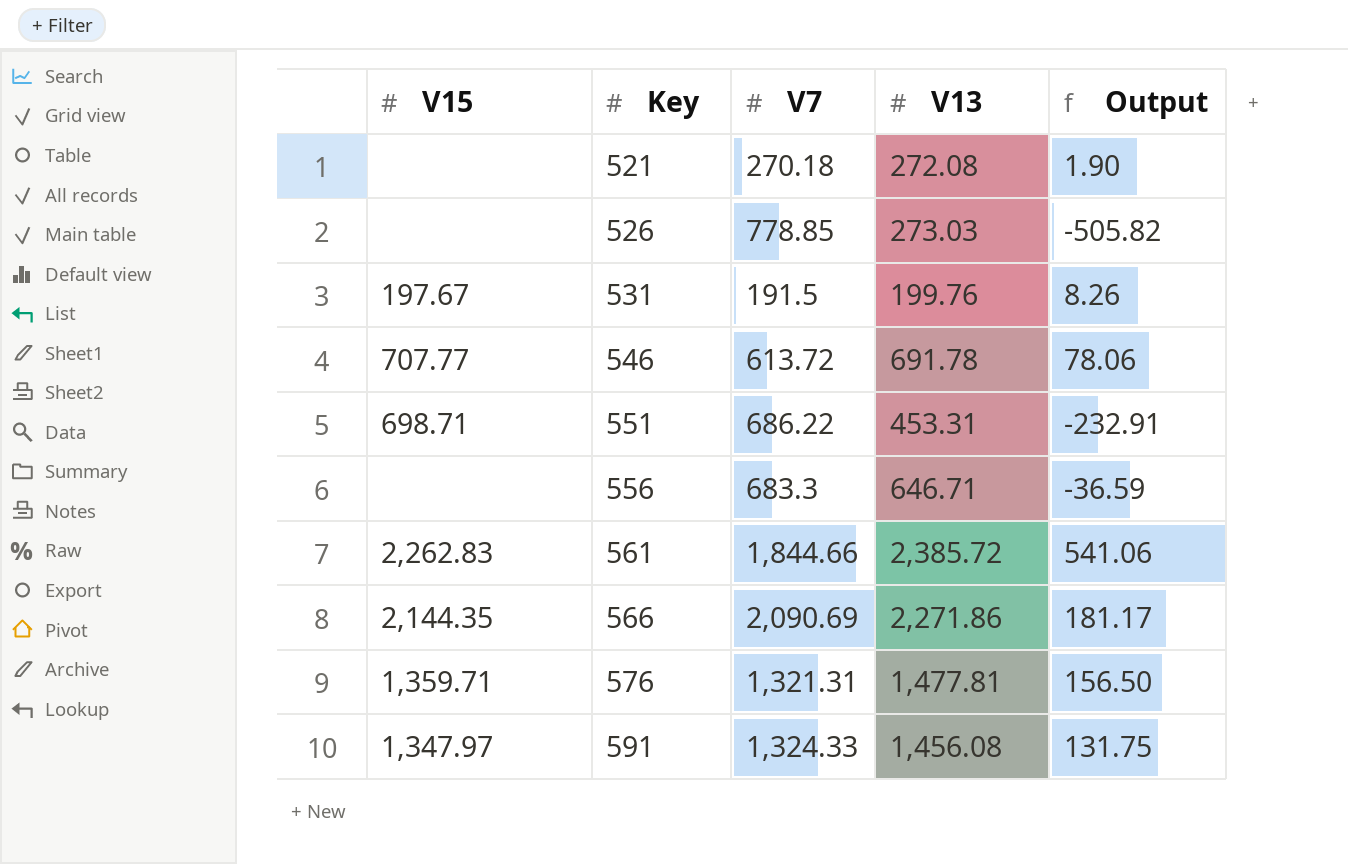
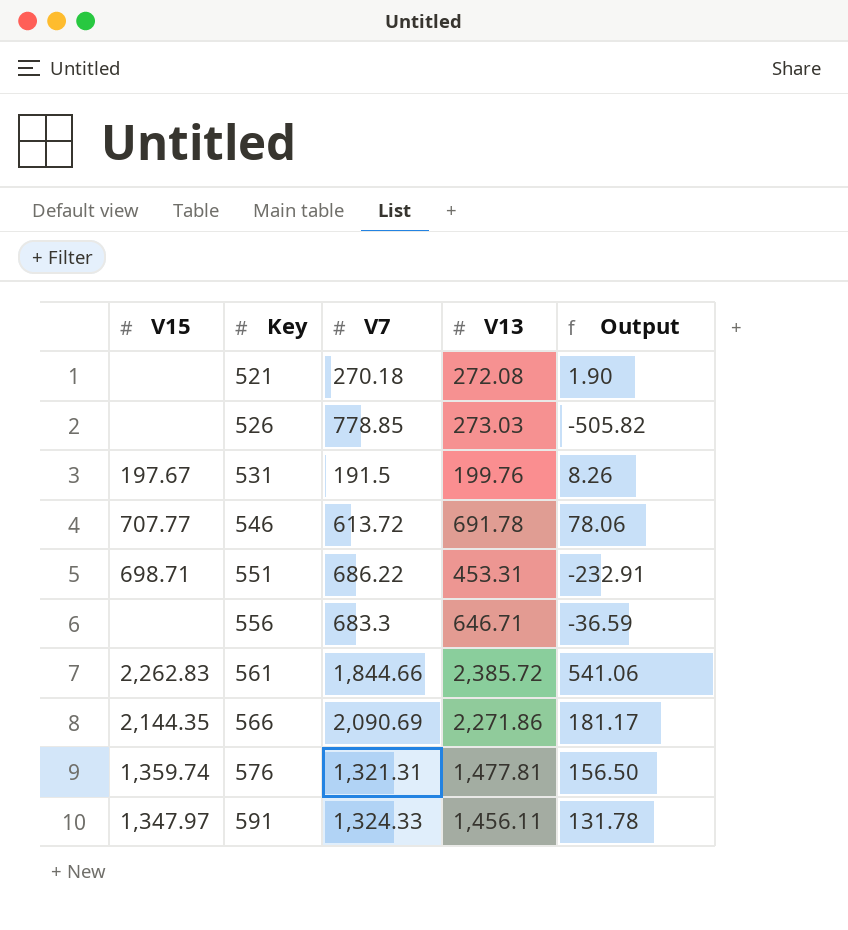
576 | V15: 1,359.71 -> 1,359.74
591 | V13: 1,456.08 -> 1,456.11
591 | Output: 131.75 -> 131.78

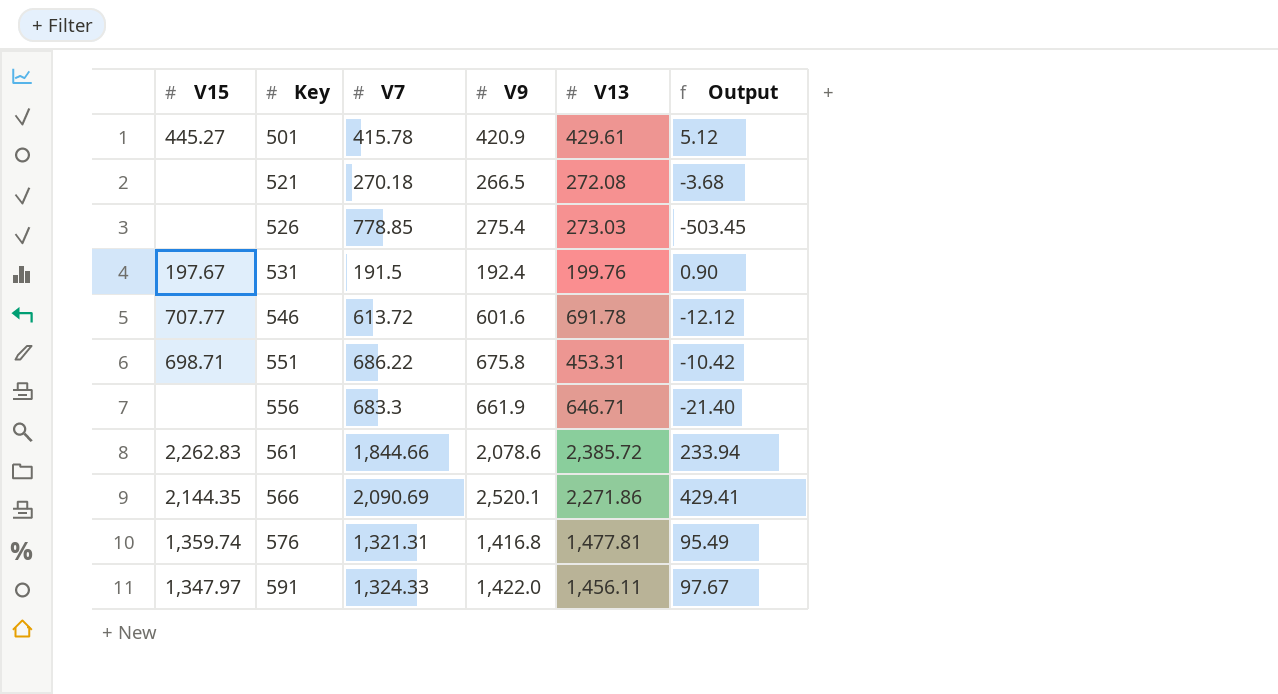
column V9 | position: none -> 4
column Output | formula: [V13] - [V7] -> [V9] - [V7]
row 501: none -> 445.27 | 415.78 | 420.9 | 429.61 | 5.12

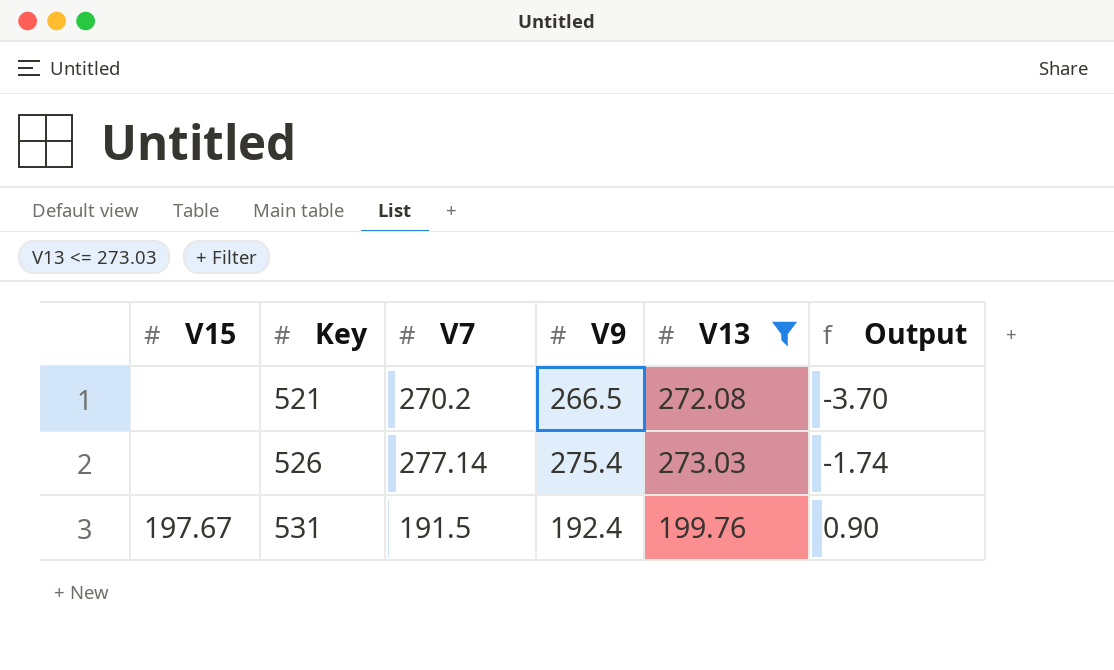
filter: none -> V13 <= 273.03
521 | V7: 270.18 -> 270.2
521 | Output: -3.68 -> -3.70
526 | V7: 778.85 -> 277.14
526 | Output: -503.45 -> -1.74

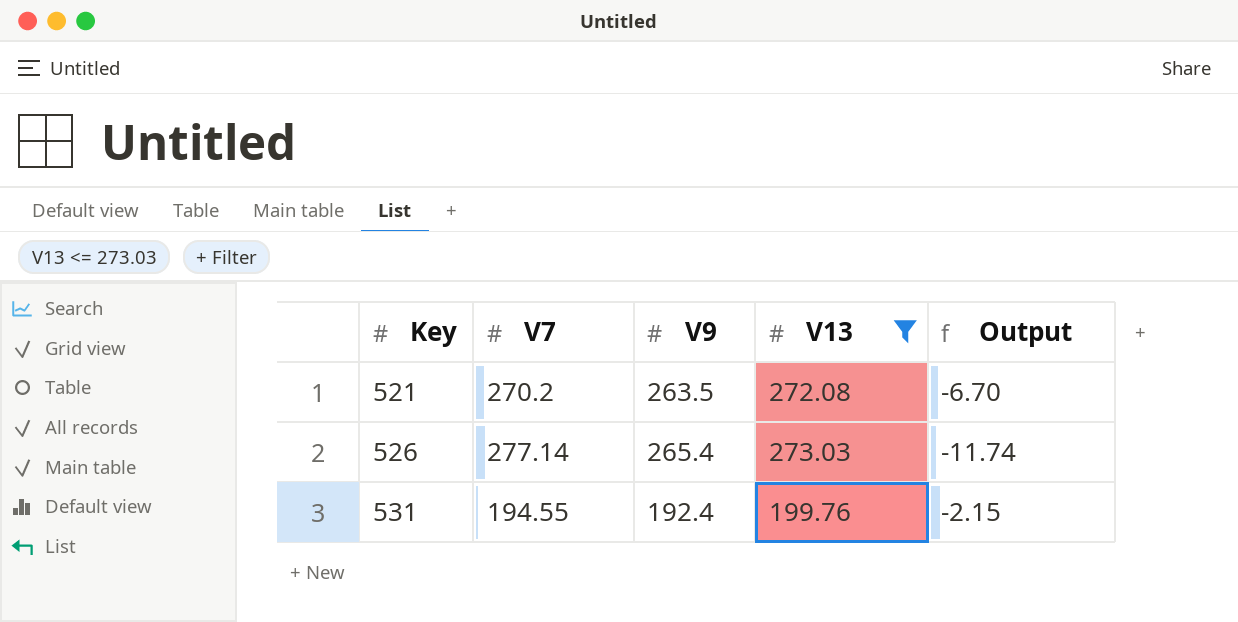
column V15 | position: 1 -> none
521 | V9: 266.5 -> 263.5
521 | Output: -3.70 -> -6.70
526 | V9: 275.4 -> 265.4
526 | Output: -1.74 -> -11.74
531 | V7: 191.5 -> 194.55
531 | Output: 0.90 -> -2.15

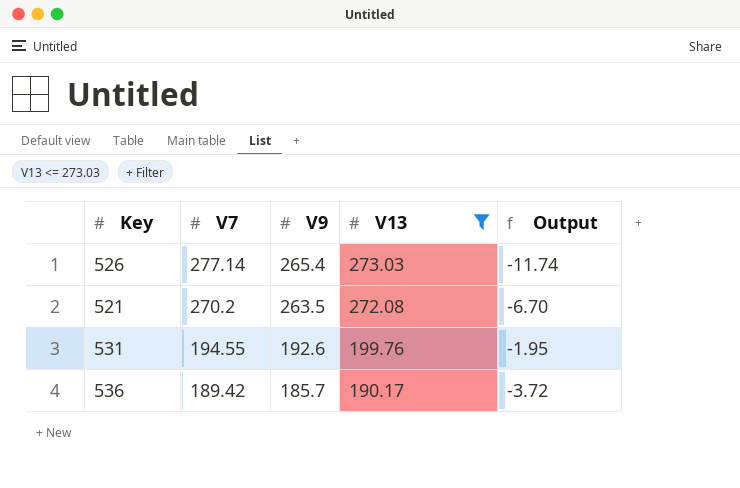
row order: Key ascending -> V7 descending
531 | V9: 192.4 -> 192.6
531 | Output: -2.15 -> -1.95
row 536: none -> 189.42 | 185.7 | 190.17 | -3.72

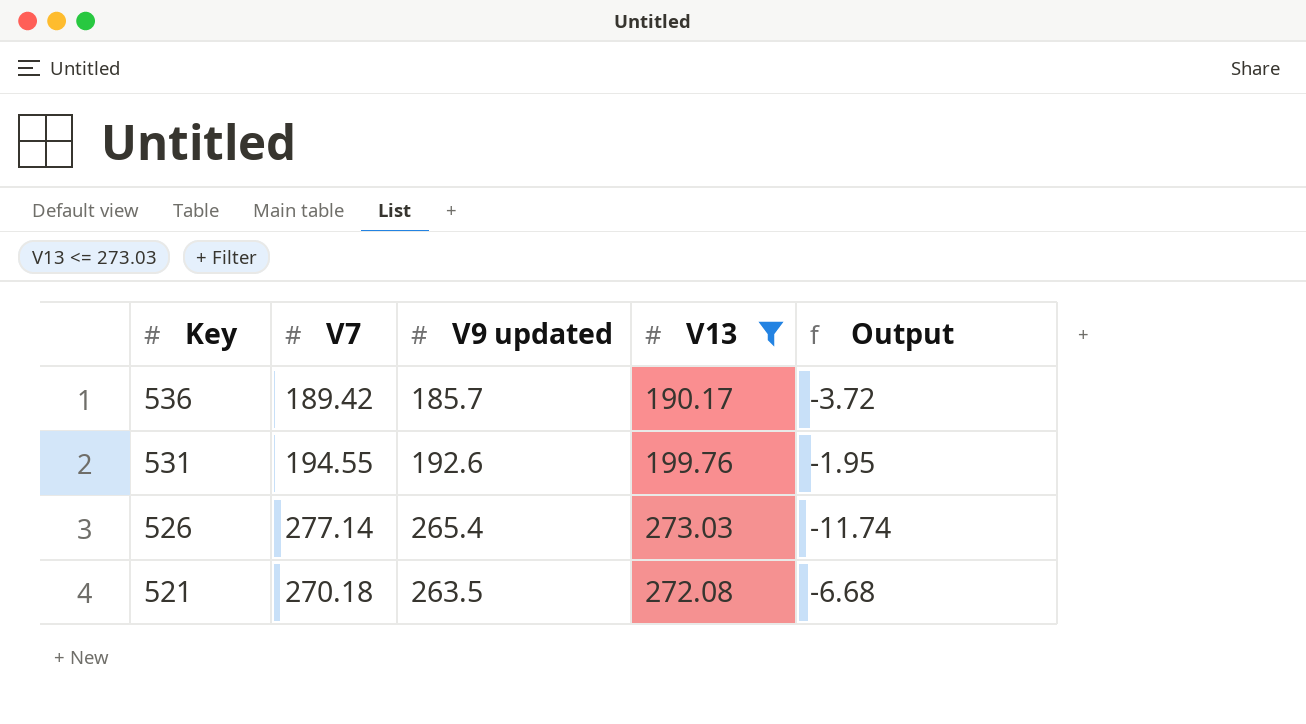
row order: V7 descending -> Key descending
column name: V9 -> V9 updated
521 | V7: 270.2 -> 270.18
521 | Output: -6.70 -> -6.68

